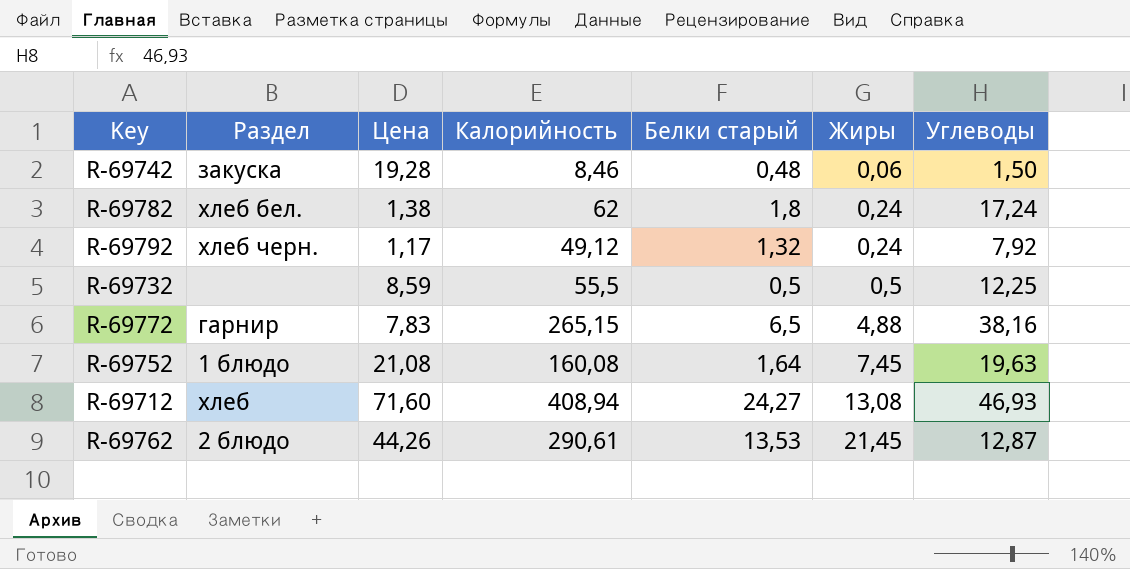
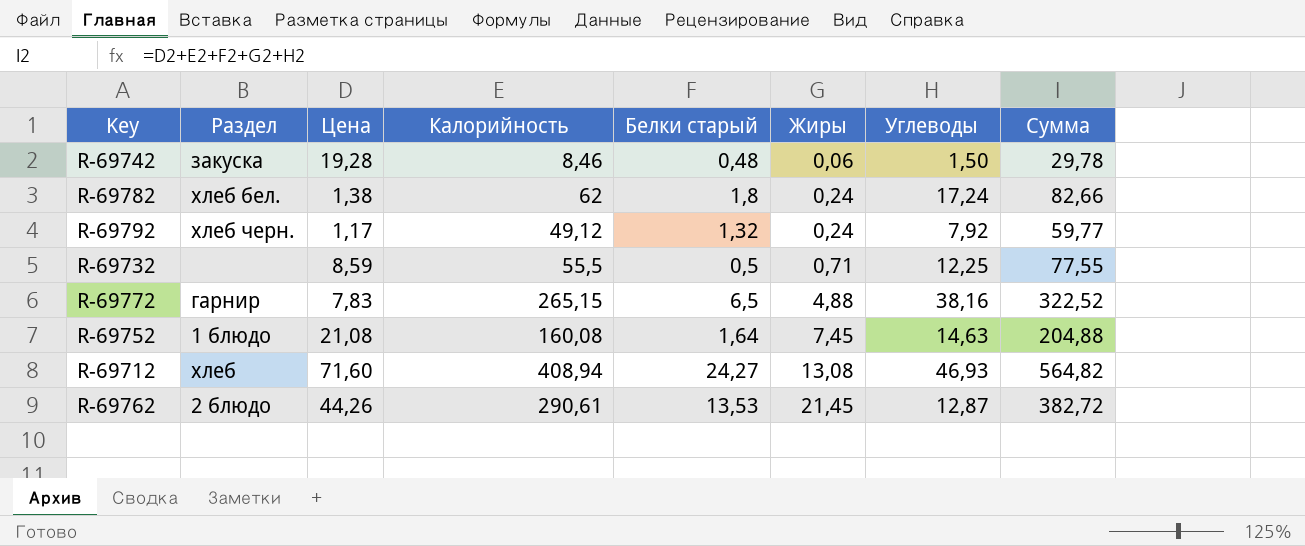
column Сумма | formula: none -> [Цена] + [Калорийность] + [Белки старый] + [Жиры] + [Углеводы]
R-69732 | Жиры: 0,5 -> 0,71
R-69752 | Углеводы: 19,63 -> 14,63

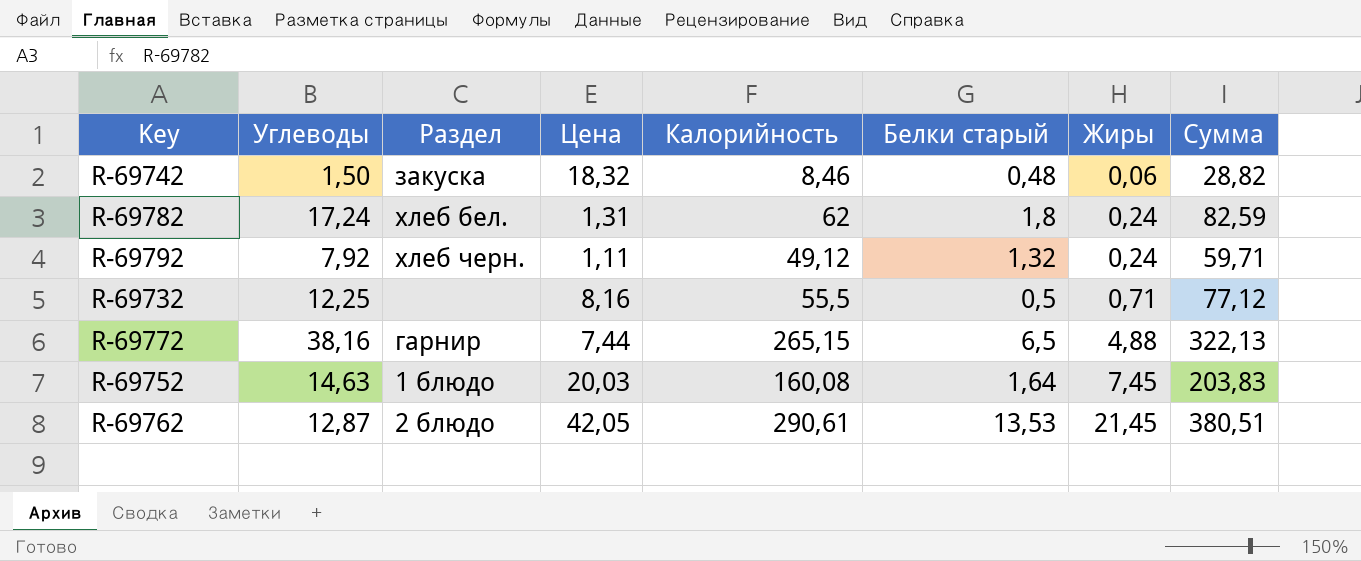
column Углеводы | position: 7 -> 2
row R-69712: хлеб | 71,60 | 408,94 | 24,27 | 13,08 | 46,93 | 564,82 -> none
R-69742 | Цена: 19,28 -> 18,32
R-69742 | Сумма: 29,78 -> 28,82
R-69782 | Цена: 1,38 -> 1,31
R-69782 | Сумма: 82,66 -> 82,59
R-69792 | Цена: 1,17 -> 1,11
R-69792 | Сумма: 59,77 -> 59,71
R-69732 | Цена: 8,59 -> 8,16
R-69732 | Сумма: 77,55 -> 77,12
R-69772 | Цена: 7,83 -> 7,44
R-69772 | Сумма: 322,52 -> 322,13
R-69752 | Цена: 21,08 -> 20,03
R-69752 | Сумма: 204,88 -> 203,83
R-69762 | Цена: 44,26 -> 42,05
R-69762 | Сумма: 382,72 -> 380,51

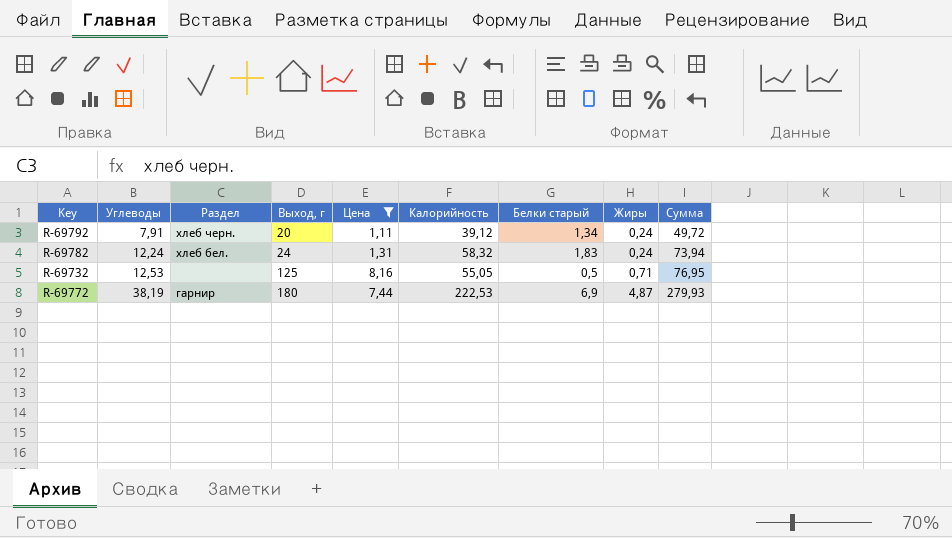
filter: none -> Цена <= 8,16
row order: Жиры ascending -> Углеводы ascending
column Выход, г | position: none -> 4
R-69792 | Углеводы: 7,92 -> 7,91
R-69792 | Калорийность: 49,12 -> 39,12
R-69792 | Белки старый: 1,32 -> 1,34
R-69792 | Сумма: 59,71 -> 49,72
R-69782 | Углеводы: 17,24 -> 12,24
R-69782 | Калорийность: 62 -> 58,32
R-69782 | Белки старый: 1,8 -> 1,83
R-69782 | Сумма: 82,59 -> 73,94
R-69732 | Углеводы: 12,25 -> 12,53
R-69732 | Калорийность: 55,5 -> 55,05
R-69732 | Сумма: 77,12 -> 76,95
R-69772 | Углеводы: 38,16 -> 38,19
R-69772 | Калорийность: 265,15 -> 222,53
R-69772 | Белки старый: 6,5 -> 6,9
R-69772 | Жиры: 4,88 -> 4,87
R-69772 | Сумма: 322,13 -> 279,93

